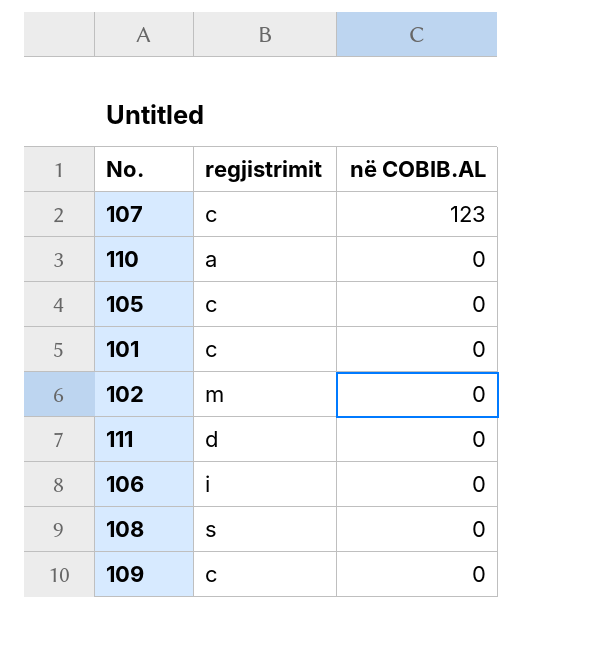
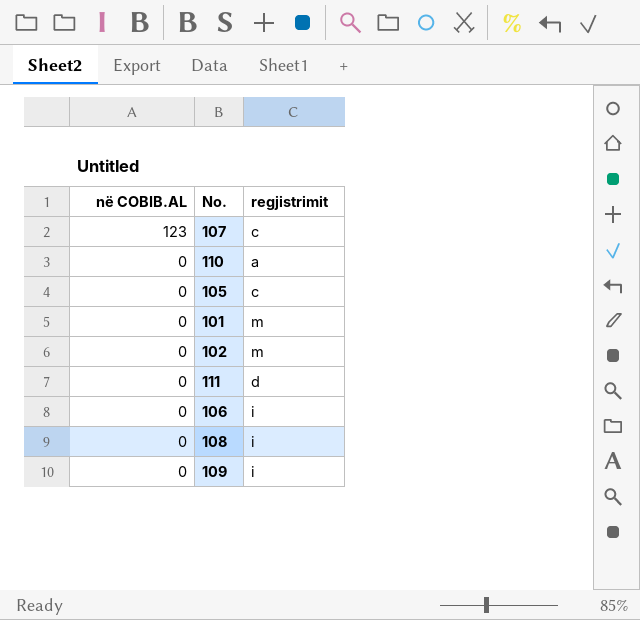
column në COBIB.AL | position: 3 -> 1
101 | regjistrimit: c -> m
108 | regjistrimit: s -> i
109 | regjistrimit: c -> i

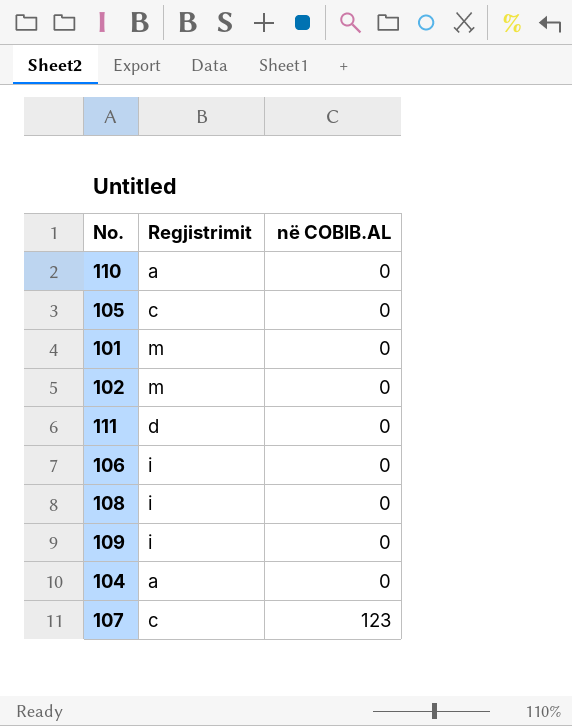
row order: në COBIB.AL descending -> në COBIB.AL ascending
column name: regjistrimit -> Regjistrimit
column në COBIB.AL | position: 1 -> 3
row 104: none -> a | 0

